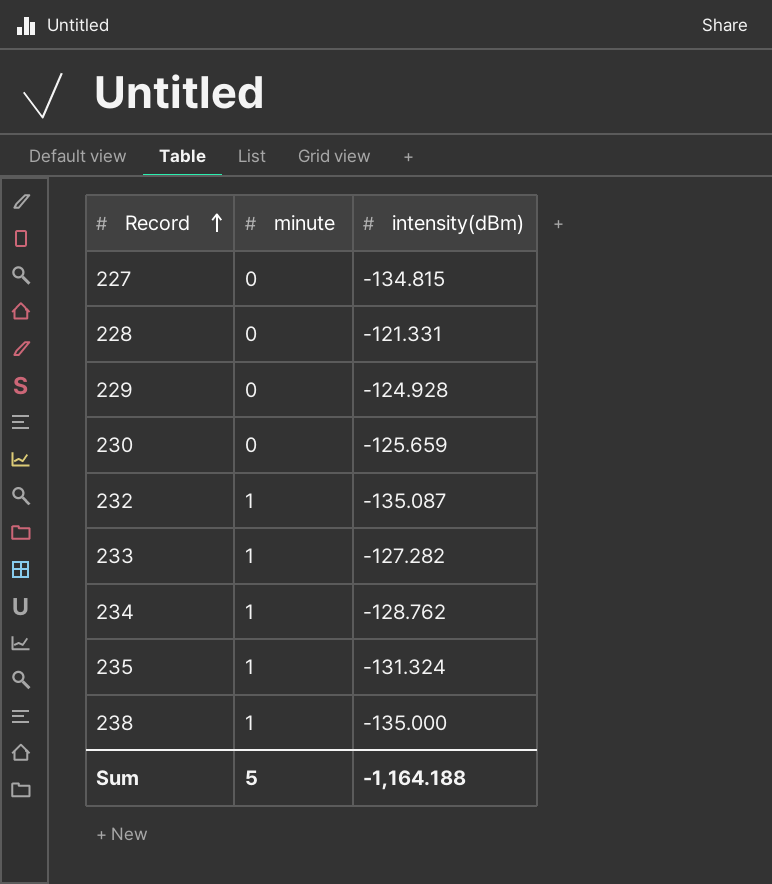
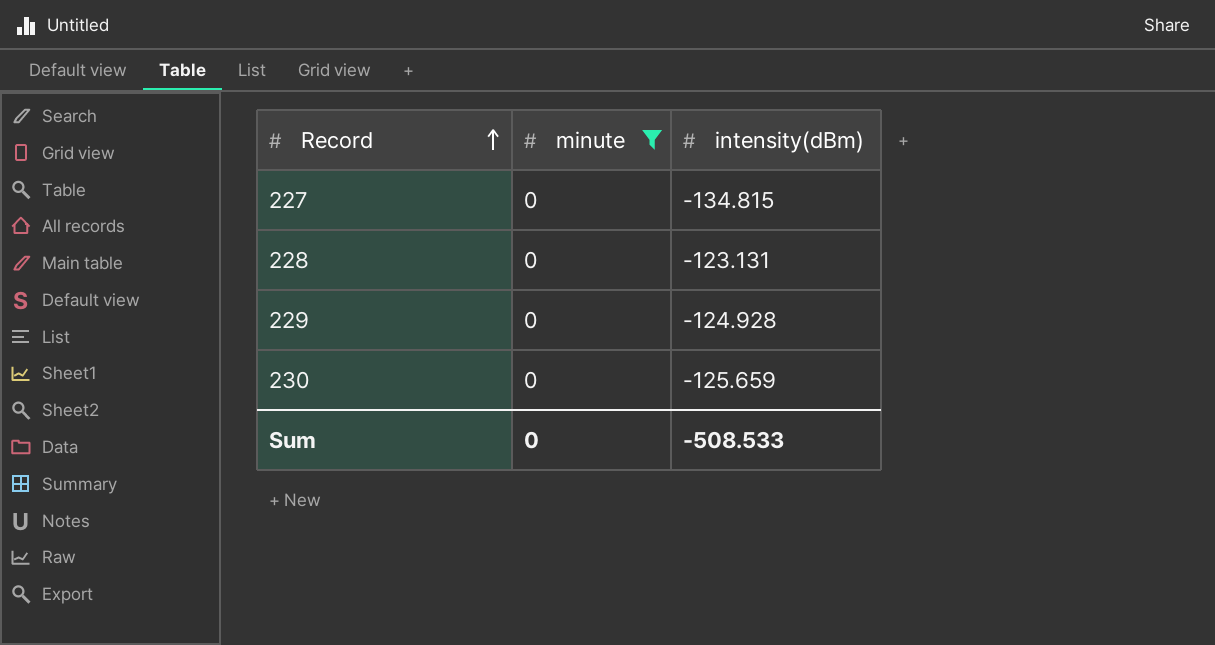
filter: none -> minute = 0
228 | intensity(dBm): -121.331 -> -123.131
Sum | minute: 5 -> 0
Sum | intensity(dBm): -1,164.188 -> -508.533

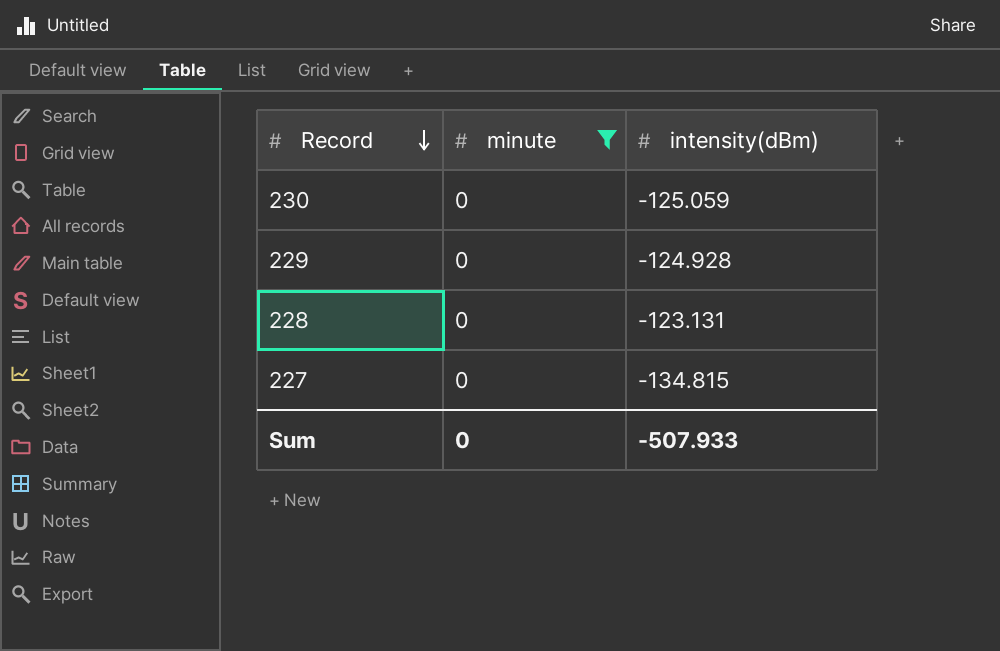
row order: Record ascending -> Record descending
230 | intensity(dBm): -125.659 -> -125.059
Sum | intensity(dBm): -508.533 -> -507.933

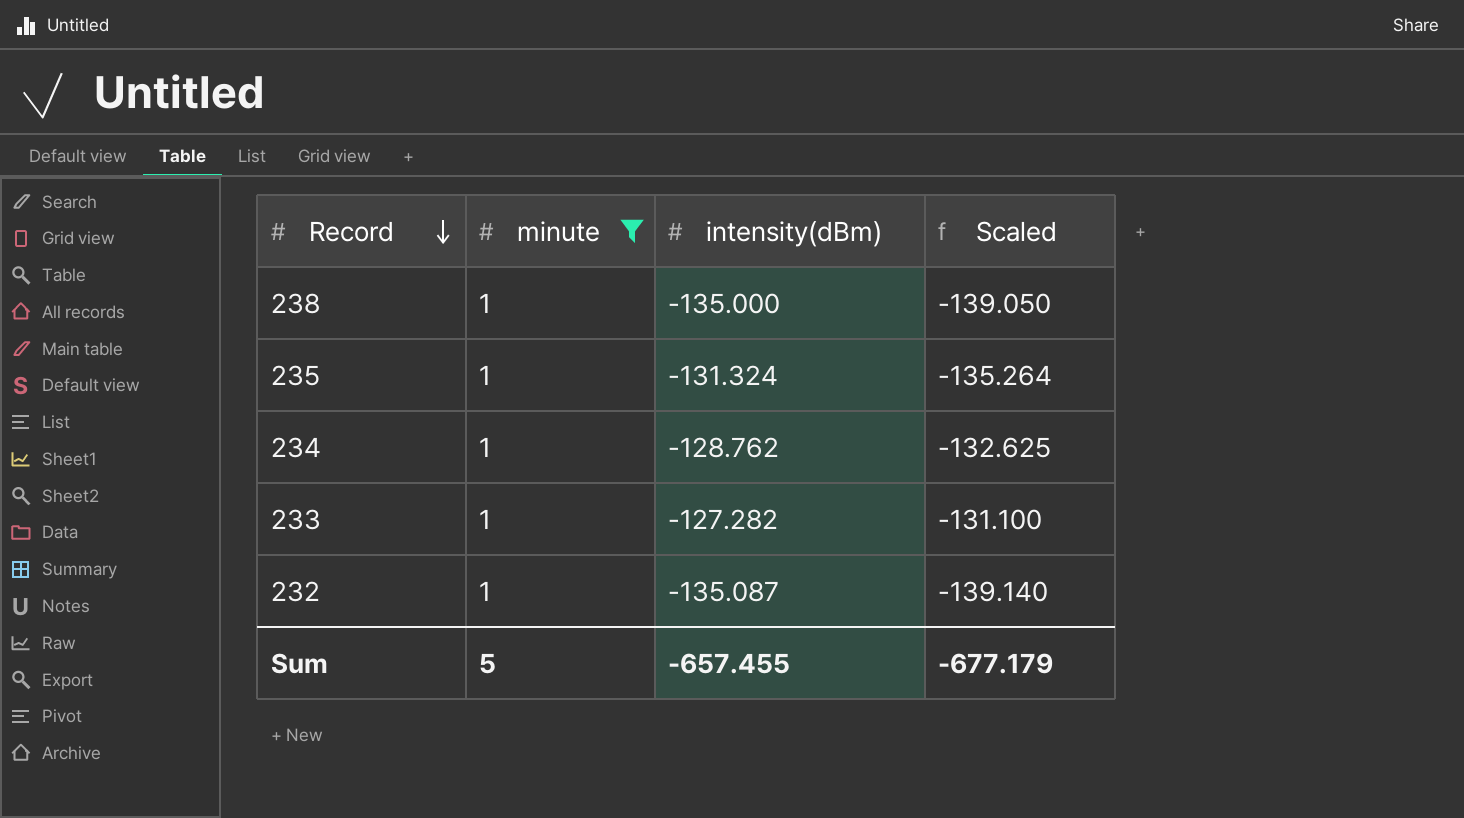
filter: minute = 0 -> minute = 1
column Scaled | formula: none -> [intensity(dBm)] * 1.03
Sum | minute: 0 -> 5
Sum | intensity(dBm): -507.933 -> -657.455

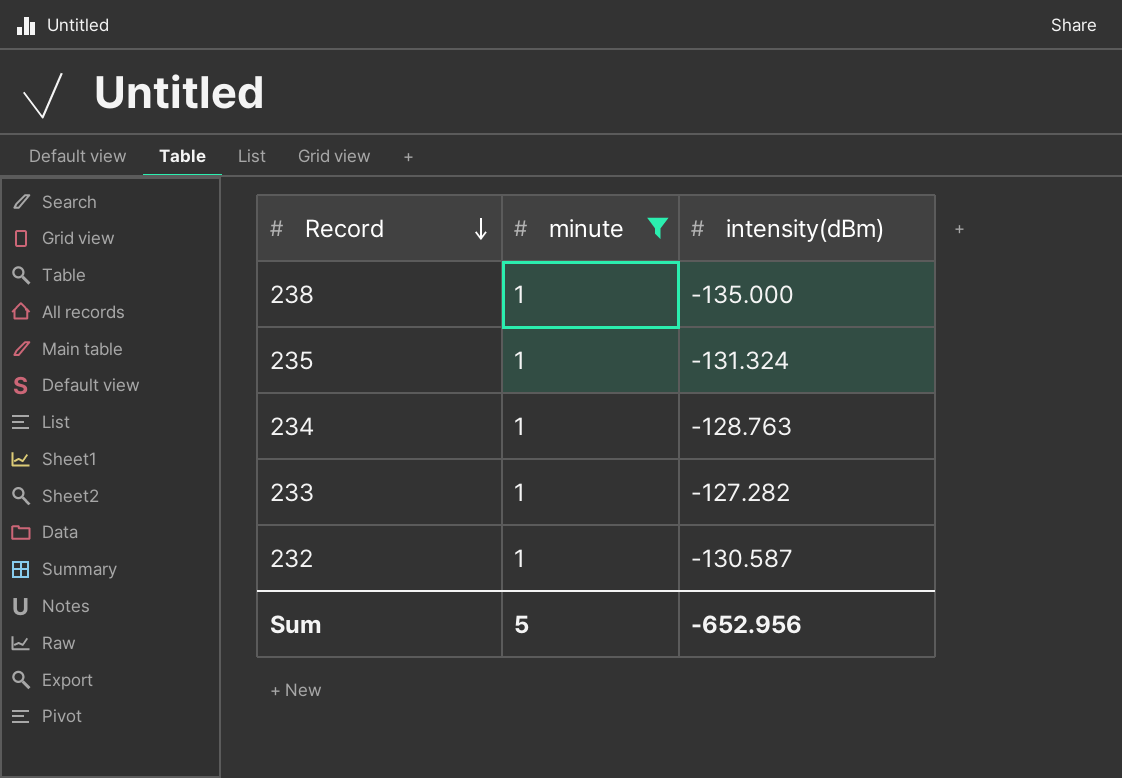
column Scaled | formula: [intensity(dBm)] * 1.03 -> none
234 | intensity(dBm): -128.762 -> -128.763
232 | intensity(dBm): -135.087 -> -130.587
Sum | intensity(dBm): -657.455 -> -652.956

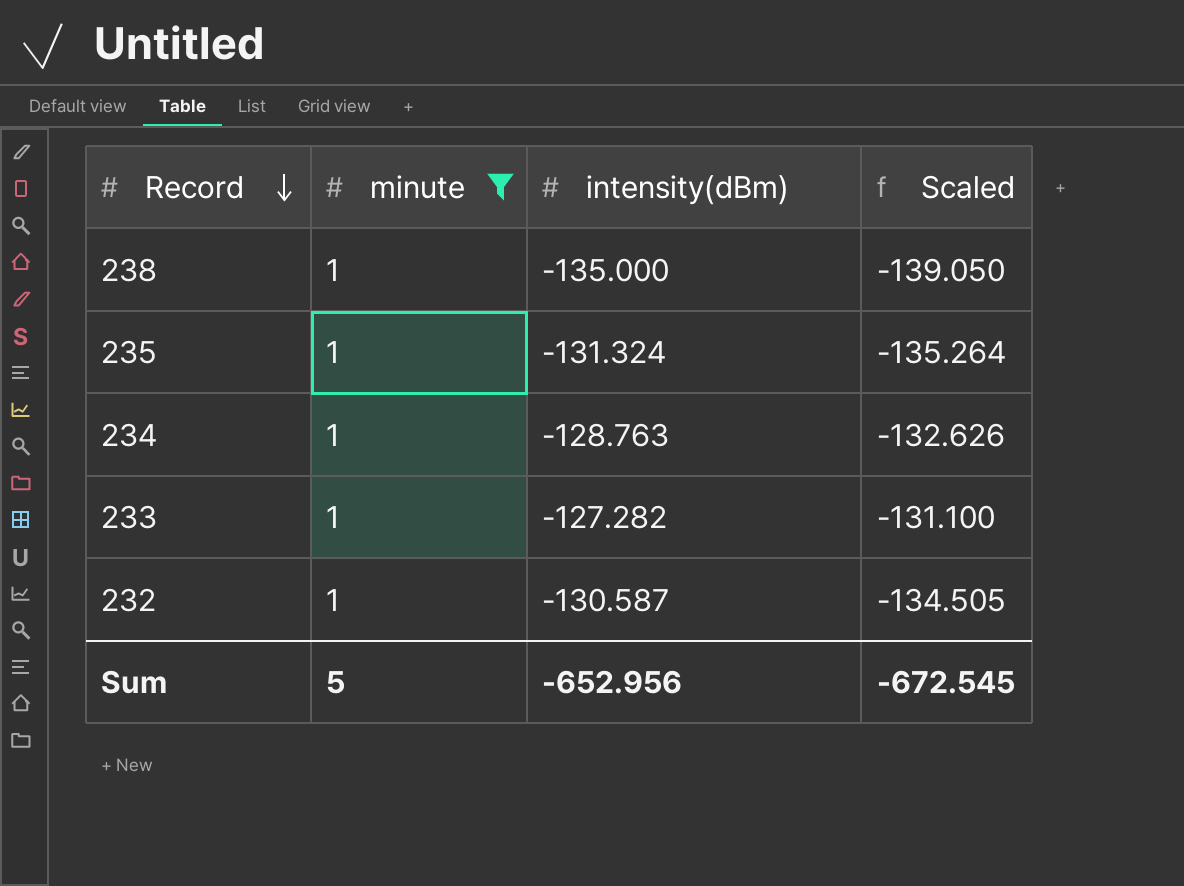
column Scaled | formula: none -> [intensity(dBm)] * 1.03

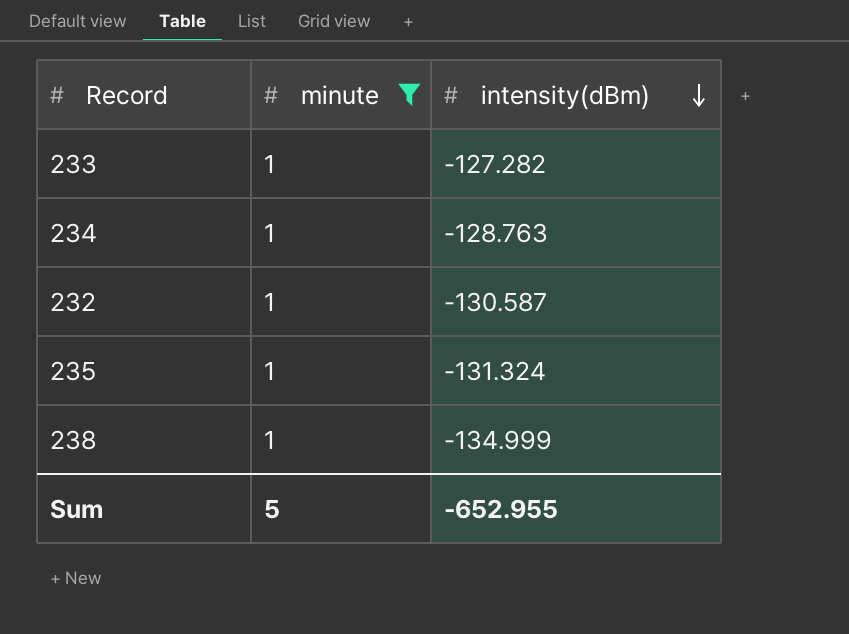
row order: Record descending -> intensity(dBm) descending
column Scaled | formula: [intensity(dBm)] * 1.03 -> none
238 | intensity(dBm): -135.000 -> -134.999
Sum | intensity(dBm): -652.956 -> -652.955

